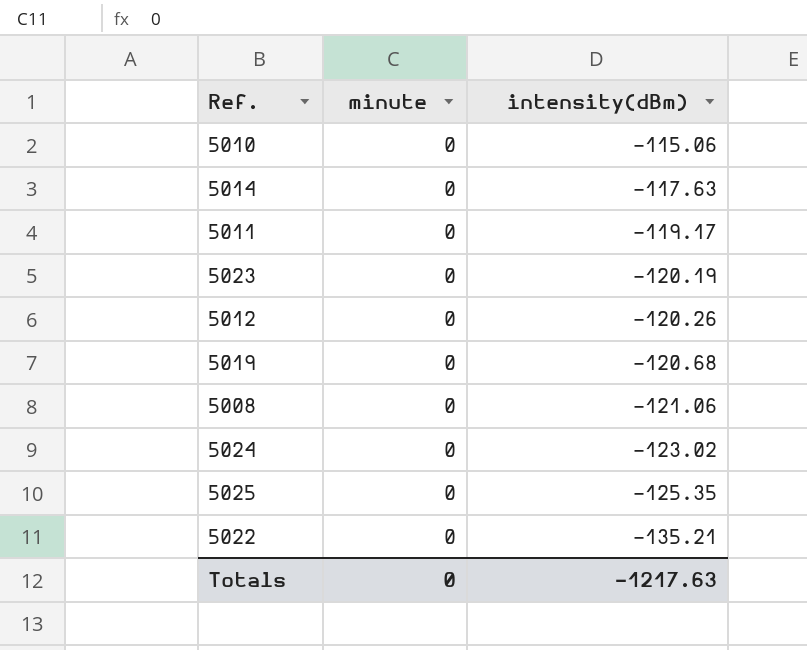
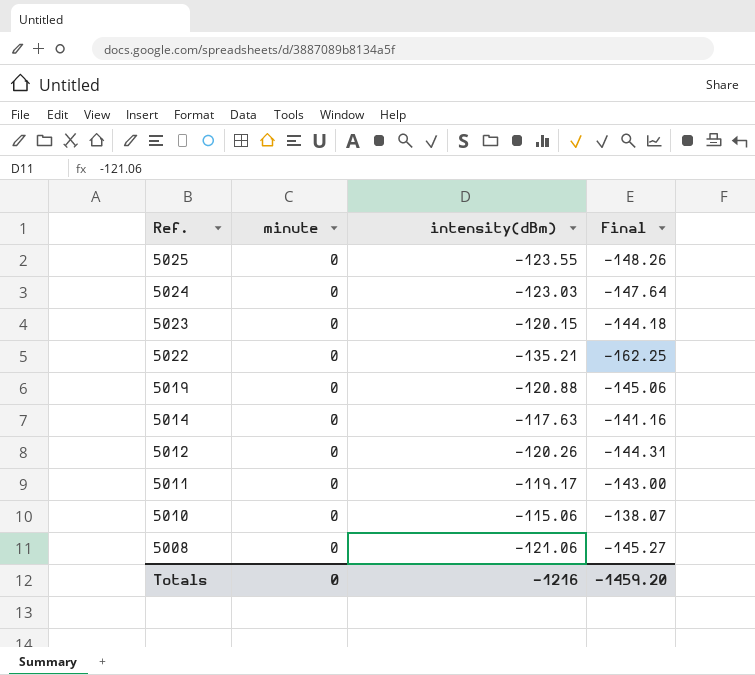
row order: intensity(dBm) descending -> Ref. descending
column Final | formula: none -> [intensity(dBm)] * 1.2
5025 | intensity(dBm): -125.35 -> -123.55
5024 | intensity(dBm): -123.02 -> -123.03
5023 | intensity(dBm): -120.19 -> -120.15
5019 | intensity(dBm): -120.68 -> -120.88
Totals | intensity(dBm): -1217.63 -> -1216

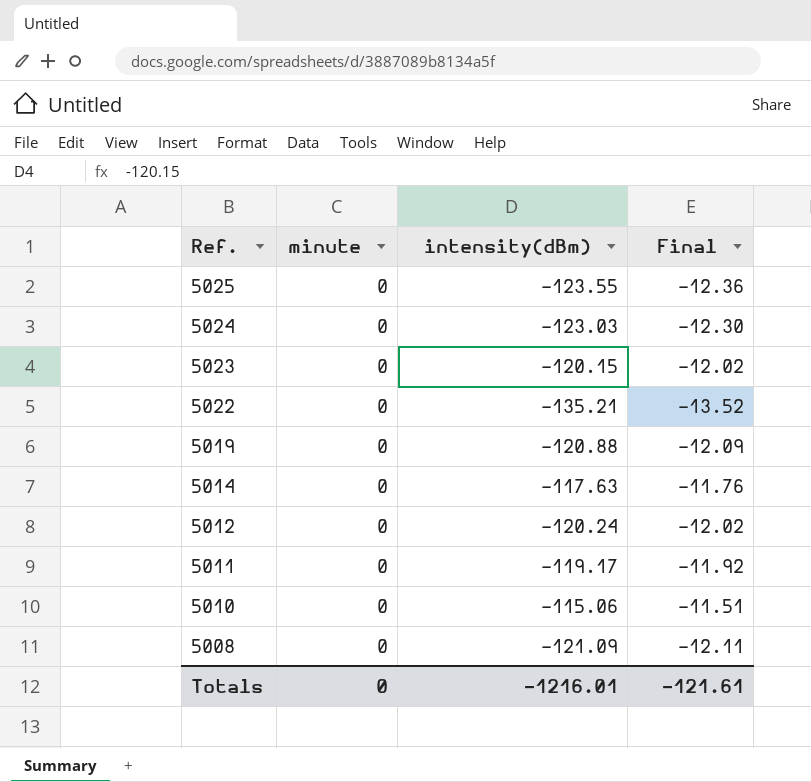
column Final | formula: [intensity(dBm)] * 1.2 -> [intensity(dBm)] * 0.1
5012 | intensity(dBm): -120.26 -> -120.24
5008 | intensity(dBm): -121.06 -> -121.09
Totals | intensity(dBm): -1216 -> -1216.01
Totals | Final: -1459.20 -> -121.61

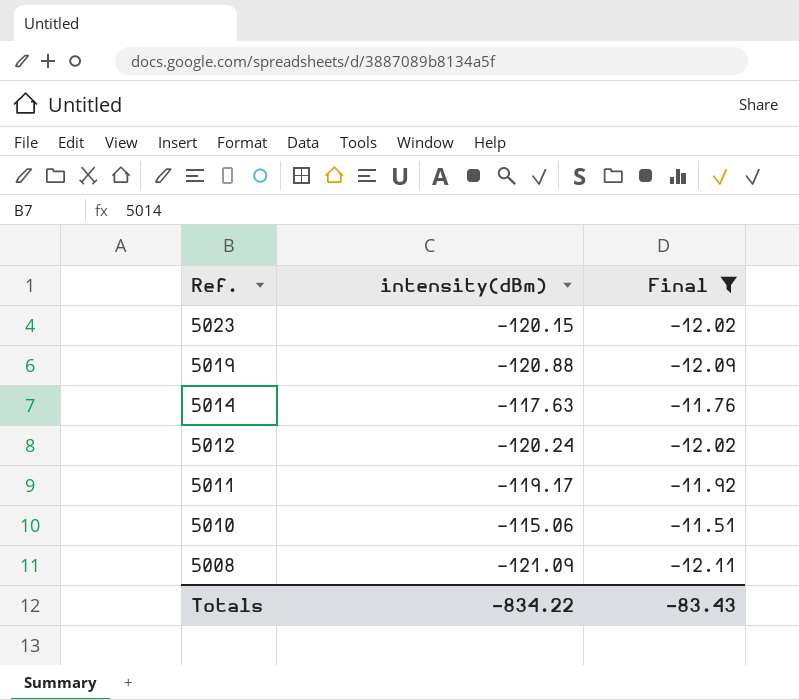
filter: none -> Final >= -12.11
column minute | position: 2 -> none
Totals | intensity(dBm): -1216.01 -> -834.22
Totals | Final: -121.61 -> -83.43

